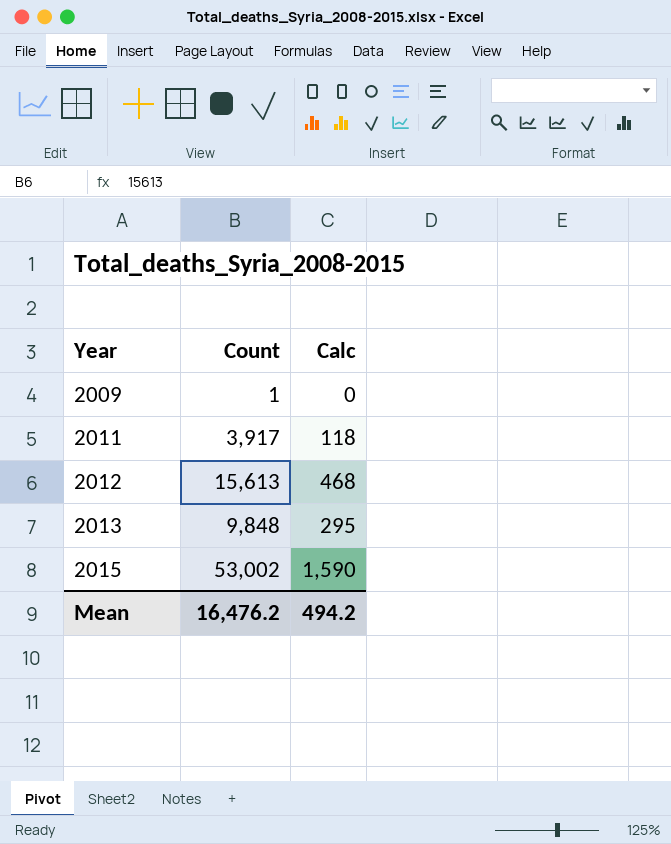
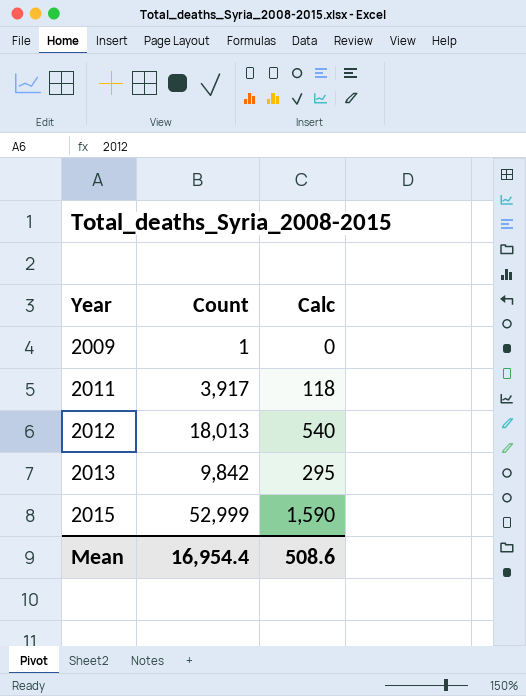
2012 | Count: 15,613 -> 18,013
2012 | Calc: 468 -> 540
2013 | Count: 9,848 -> 9,842
2015 | Count: 53,002 -> 52,999
Mean | Count: 16,476.2 -> 16,954.4
Mean | Calc: 494.2 -> 508.6

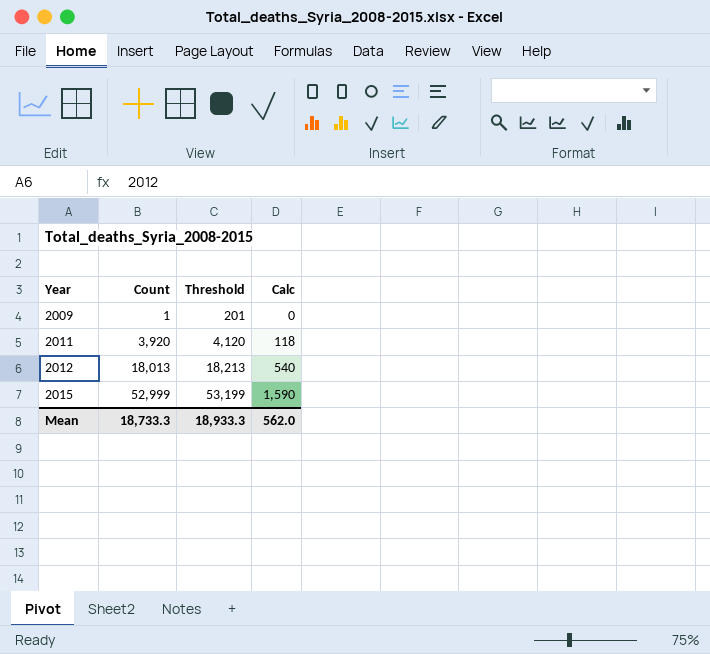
column Threshold | formula: none -> [Count] + 200
row 2013: 9,842 | 295 -> none
2011 | Count: 3,917 -> 3,920
Mean | Count: 16,954.4 -> 18,733.3
Mean | Calc: 508.6 -> 562.0

